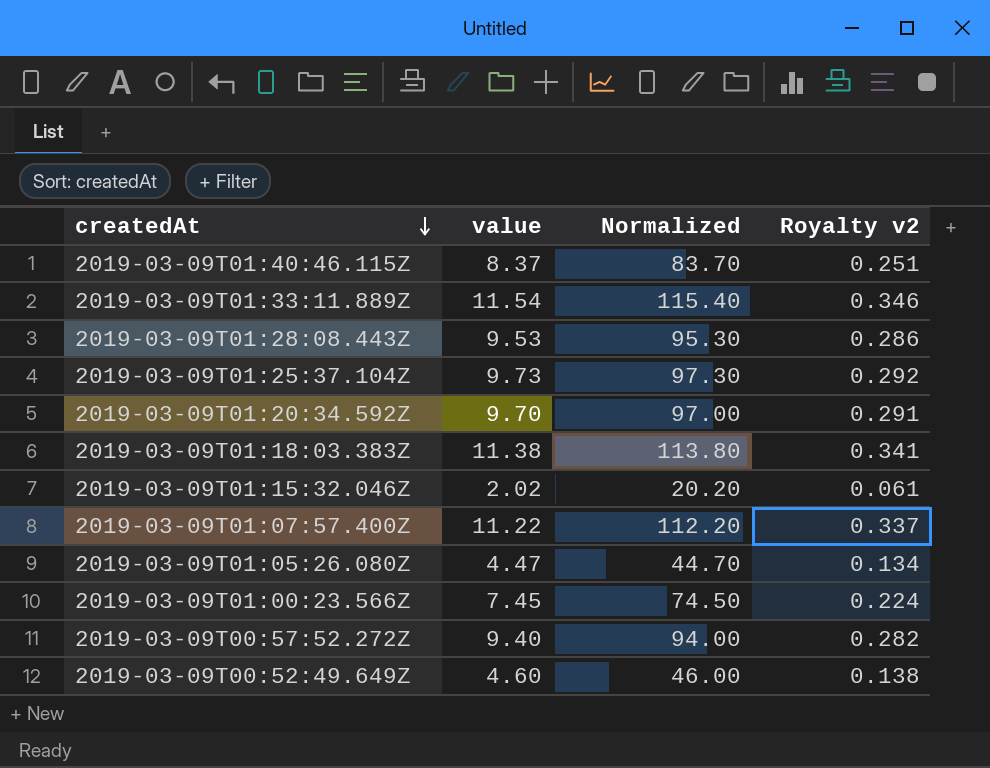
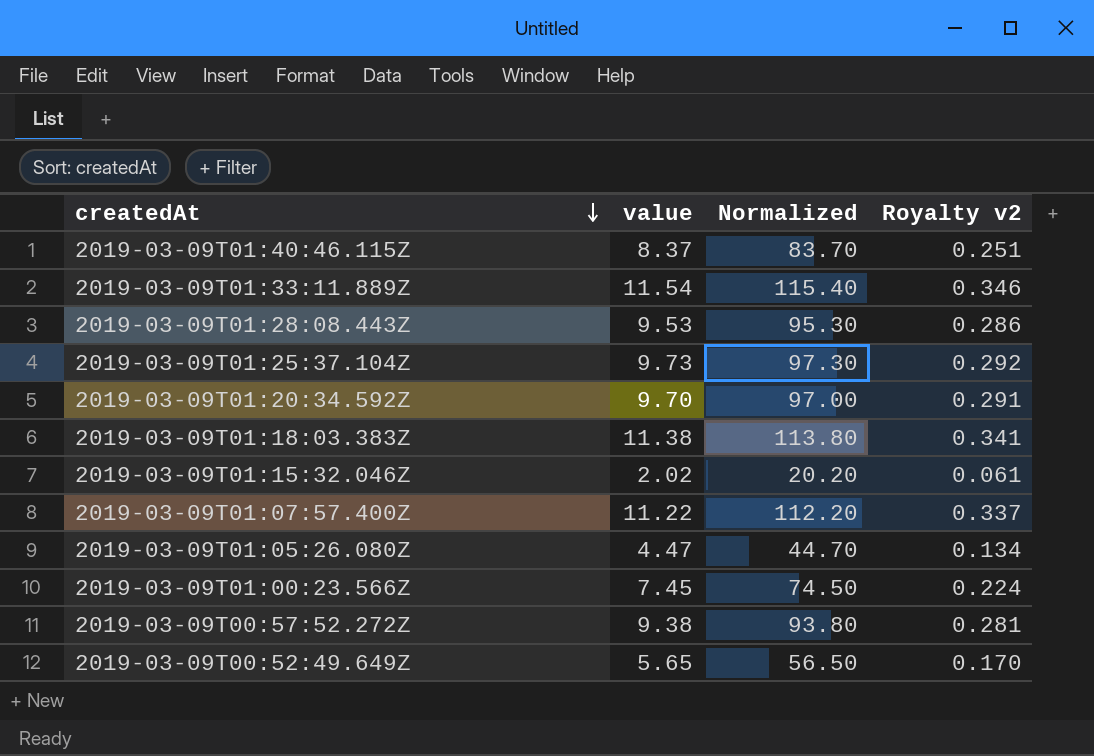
2019-03-09T00:57:52.272Z | value: 9.40 -> 9.38
2019-03-09T00:57:52.272Z | Normalized: 94.00 -> 93.80
2019-03-09T00:57:52.272Z | Royalty v2: 0.282 -> 0.281
2019-03-09T00:52:49.649Z | value: 4.60 -> 5.65
2019-03-09T00:52:49.649Z | Normalized: 46.00 -> 56.50
2019-03-09T00:52:49.649Z | Royalty v2: 0.138 -> 0.170

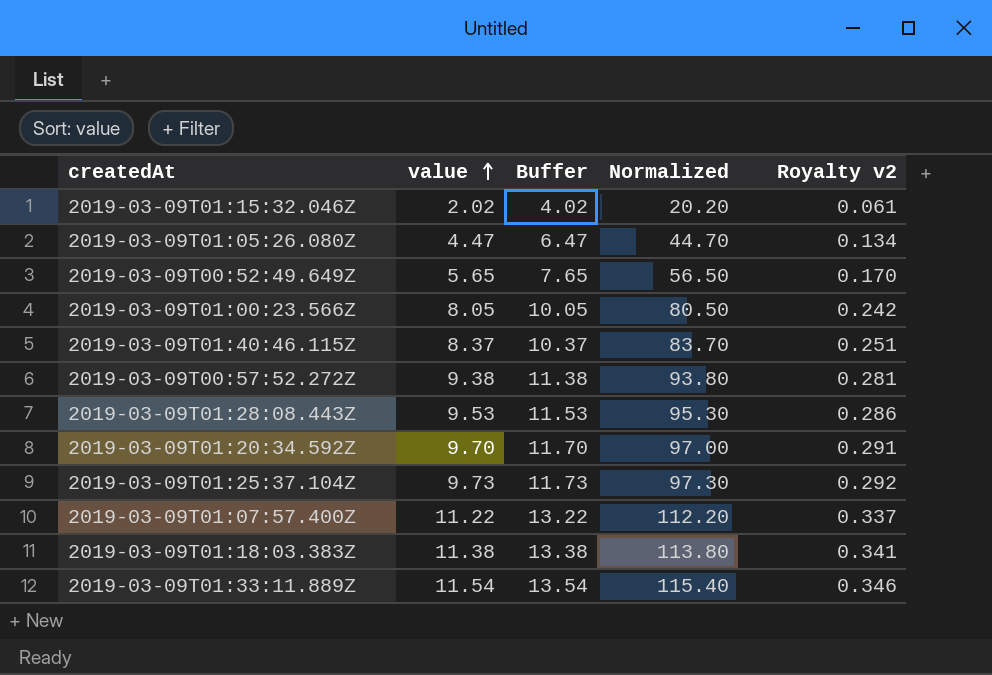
row order: createdAt descending -> value ascending
column Buffer | formula: none -> [value] + 2
2019-03-09T01:00:23.566Z | value: 7.45 -> 8.05
2019-03-09T01:00:23.566Z | Normalized: 74.50 -> 80.50
2019-03-09T01:00:23.566Z | Royalty v2: 0.224 -> 0.242

